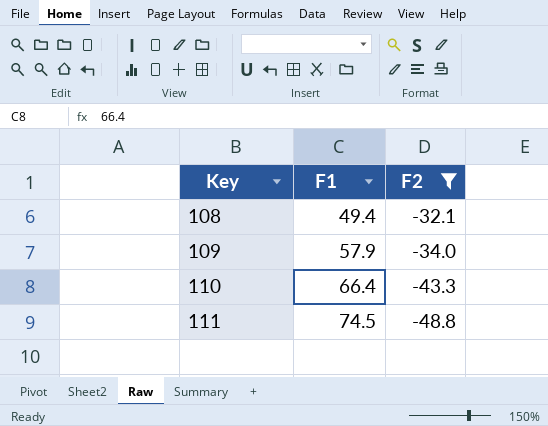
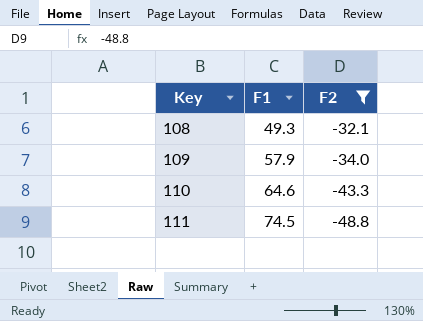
108 | F1: 49.4 -> 49.3
110 | F1: 66.4 -> 64.6

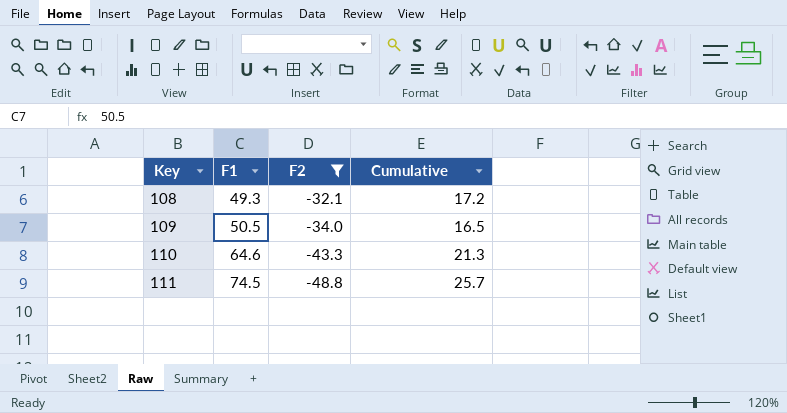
column Cumulative | formula: none -> [F1] + [F2]
109 | F1: 57.9 -> 50.5

